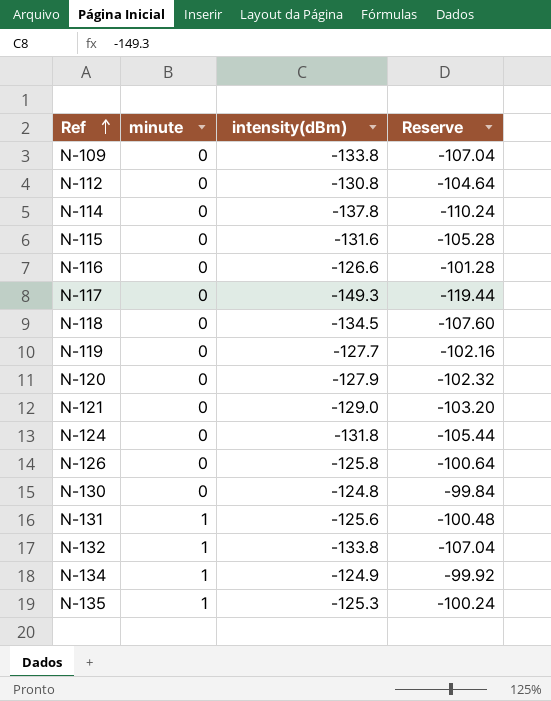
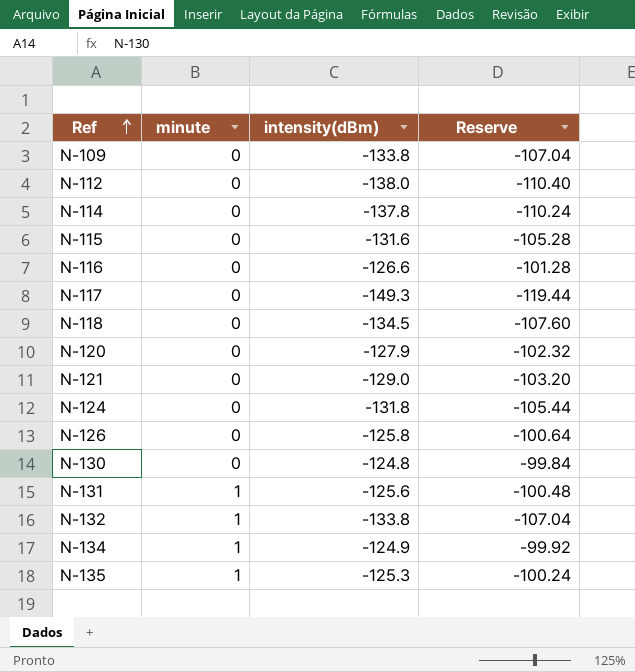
row N-119: 0 | -127.7 | -102.16 -> none
N-112 | intensity(dBm): -130.8 -> -138.0
N-112 | Reserve: -104.64 -> -110.40

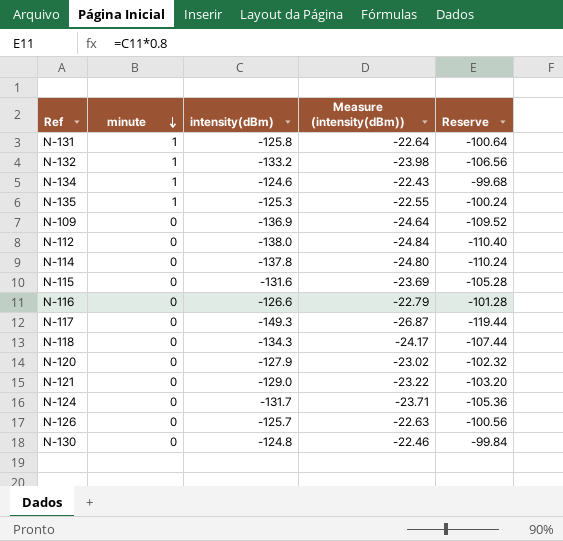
row order: Ref ascending -> minute descending
column Measure (intensity(dBm)) | formula: none -> [intensity(dBm)] * 0.18
N-131 | intensity(dBm): -125.6 -> -125.8
N-131 | Reserve: -100.48 -> -100.64
N-132 | intensity(dBm): -133.8 -> -133.2
N-132 | Reserve: -107.04 -> -106.56
N-134 | intensity(dBm): -124.9 -> -124.6
N-134 | Reserve: -99.92 -> -99.68
N-109 | intensity(dBm): -133.8 -> -136.9
N-109 | Reserve: -107.04 -> -109.52
N-118 | intensity(dBm): -134.5 -> -134.3
N-118 | Reserve: -107.60 -> -107.44
N-124 | intensity(dBm): -131.8 -> -131.7
N-124 | Reserve: -105.44 -> -105.36
N-126 | intensity(dBm): -125.8 -> -125.7
N-126 | Reserve: -100.64 -> -100.56

